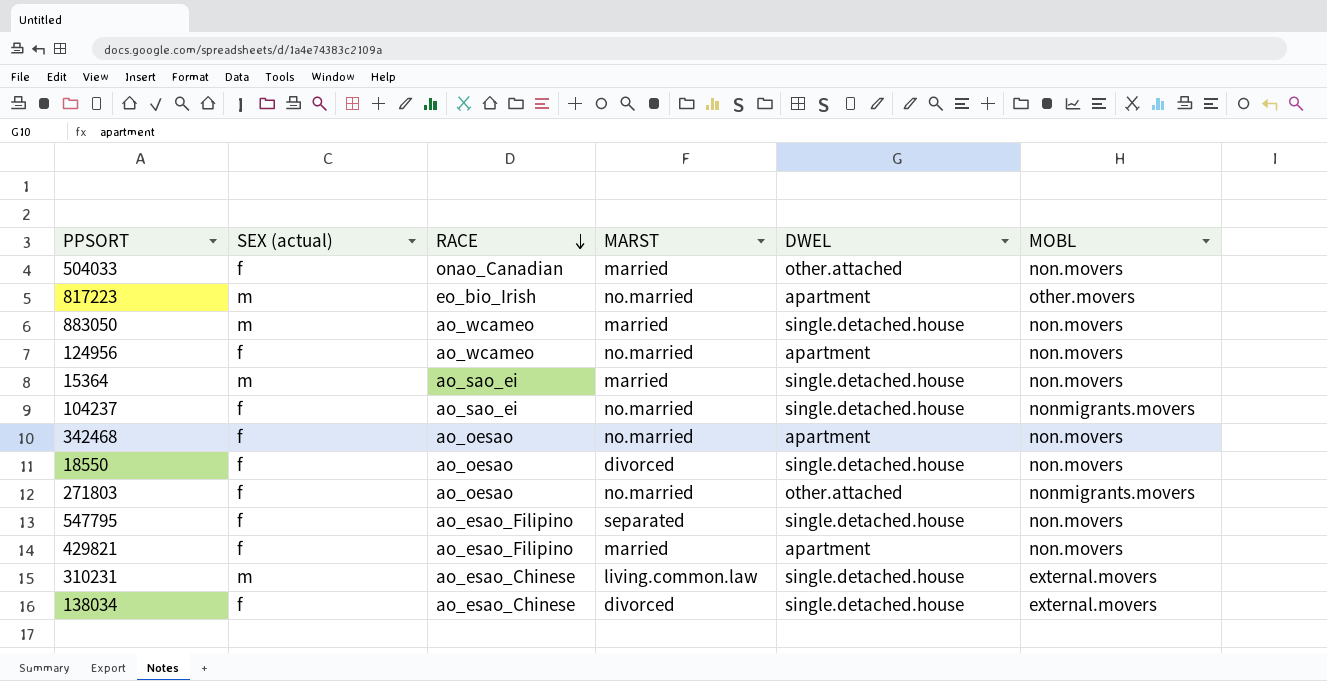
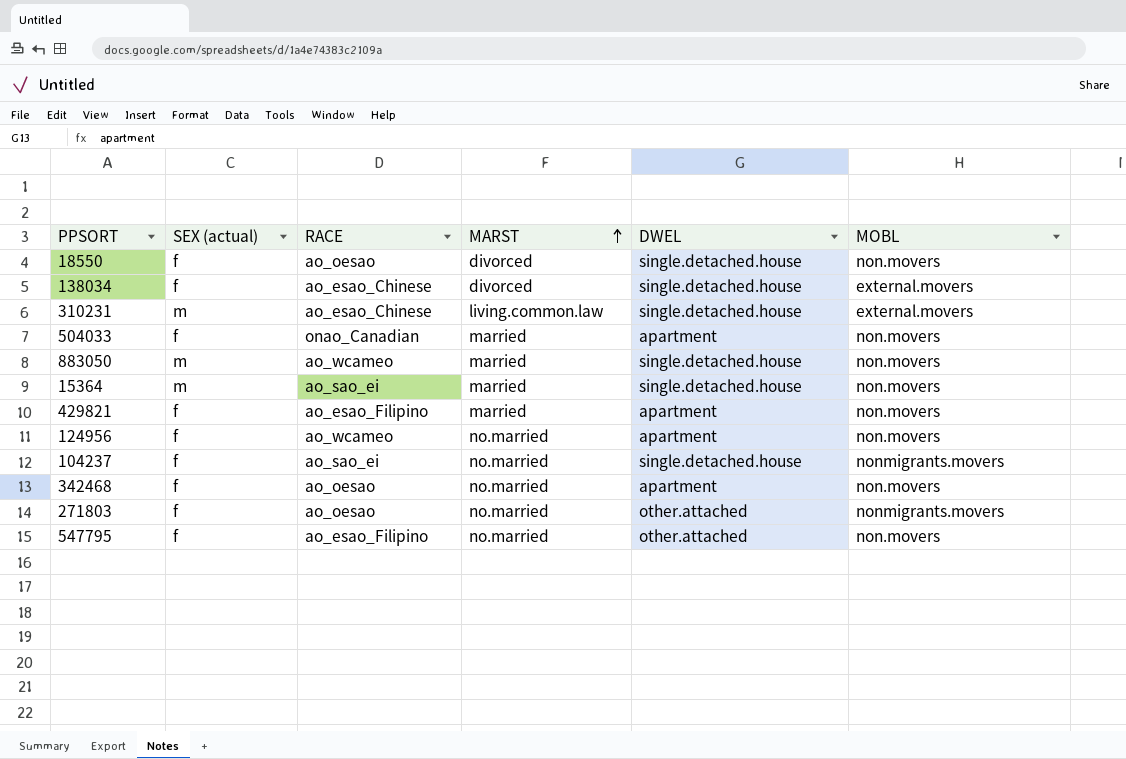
row order: RACE descending -> MARST ascending
row 817223: m | eo_bio_Irish | no.married | apartment | other.movers -> none
504033 | DWEL: other.attached -> apartment
547795 | MARST: separated -> no.married
547795 | DWEL: single.detached.house -> other.attached

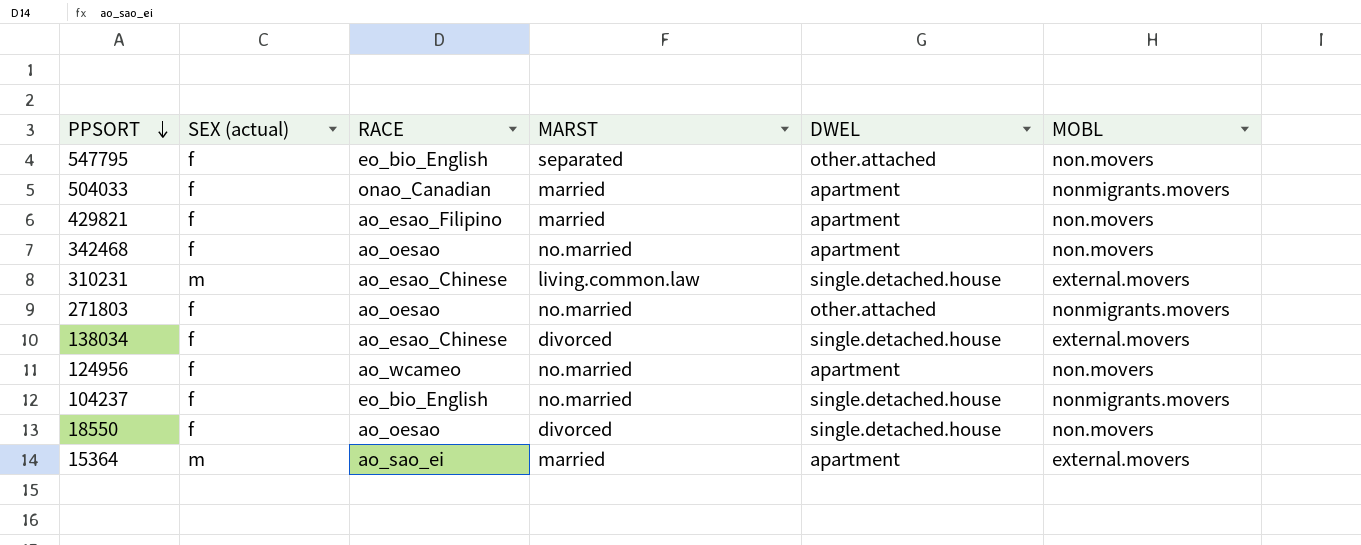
row order: MARST ascending -> PPSORT descending
row 883050: m | ao_wcameo | married | single.detached.house | non.movers -> none
547795 | RACE: ao_esao_Filipino -> eo_bio_English
547795 | MARST: no.married -> separated
504033 | MOBL: non.movers -> nonmigrants.movers
104237 | RACE: ao_sao_ei -> eo_bio_English
15364 | DWEL: single.detached.house -> apartment
15364 | MOBL: non.movers -> external.movers

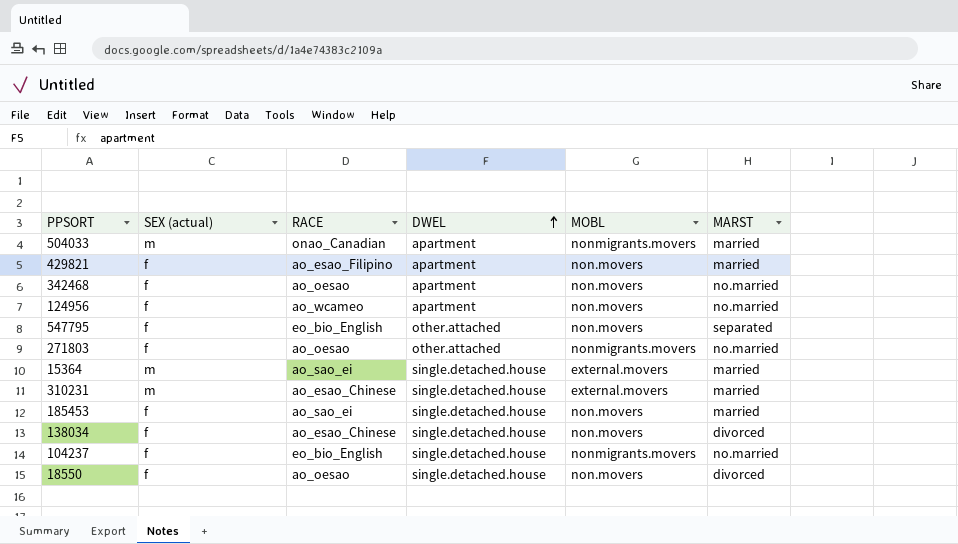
row order: PPSORT descending -> DWEL ascending
column MARST | position: 4 -> 6
504033 | SEX (actual): f -> m
15364 | DWEL: apartment -> single.detached.house
310231 | MARST: living.common.law -> married
row 185453: none -> f | ao_sao_ei | single.detached.house | non.movers | married
138034 | MOBL: external.movers -> non.movers

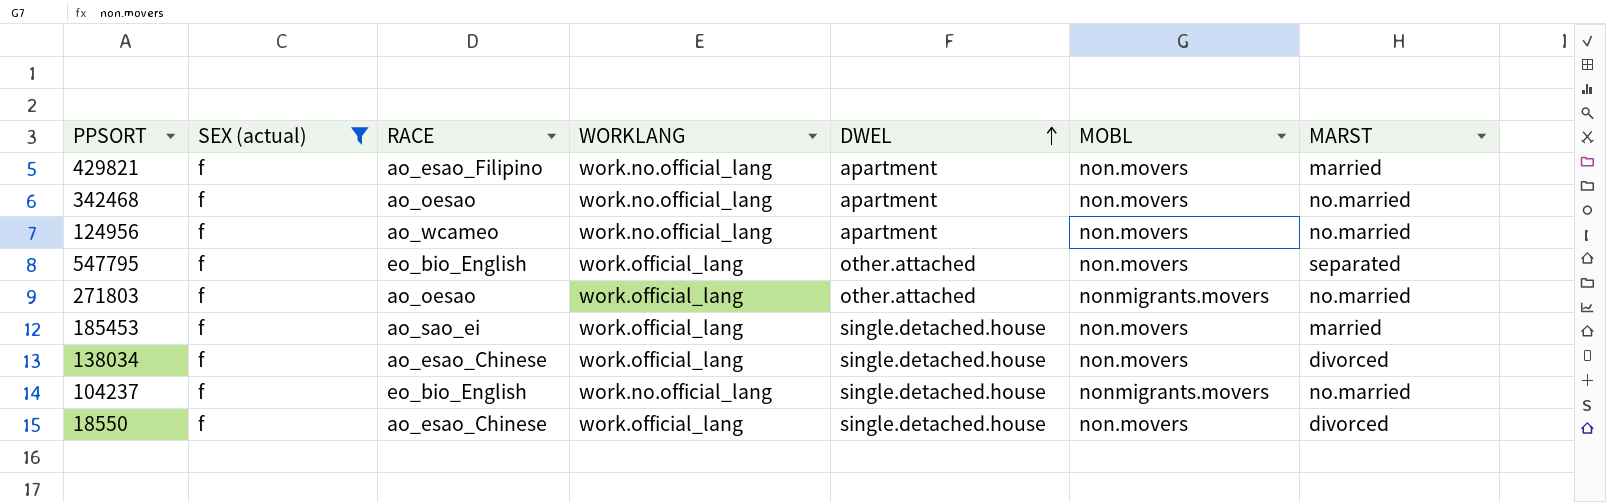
filter: none -> SEX (actual) = f
column WORKLANG | position: none -> 4
18550 | RACE: ao_oesao -> ao_esao_Chinese

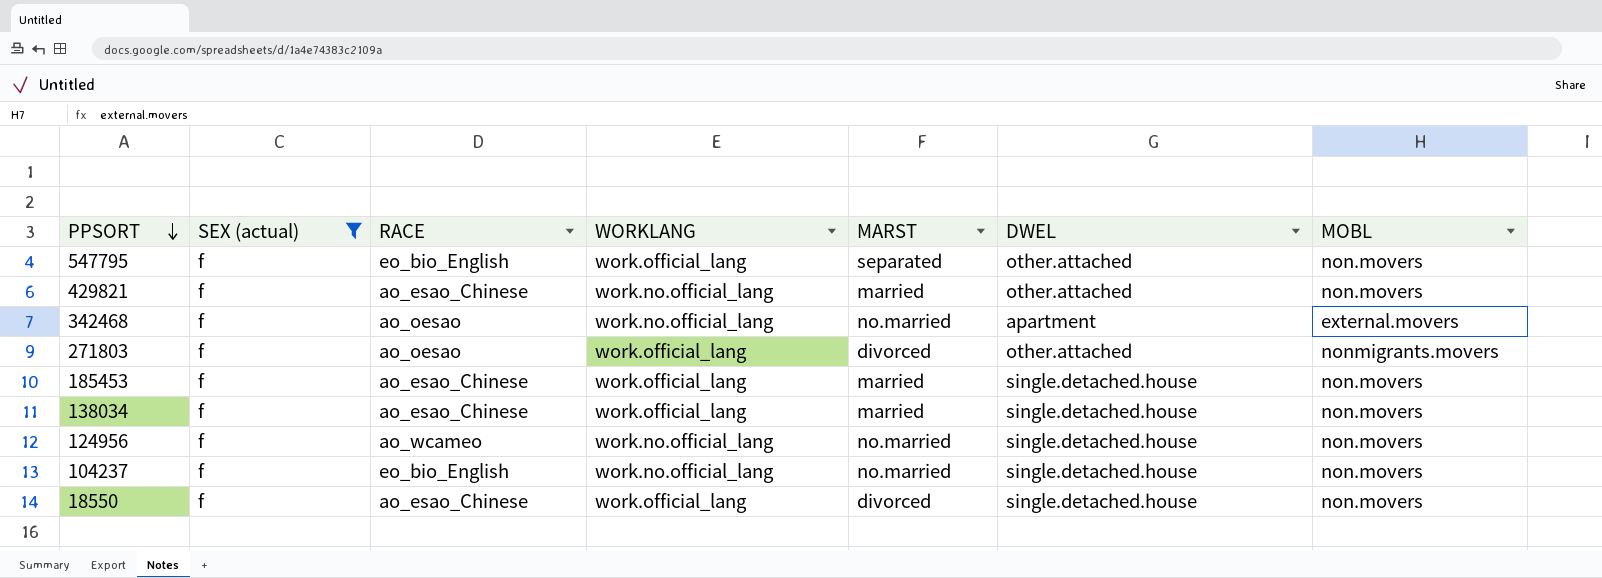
row order: DWEL ascending -> PPSORT descending
column MARST | position: 7 -> 5
429821 | RACE: ao_esao_Filipino -> ao_esao_Chinese
429821 | DWEL: apartment -> other.attached
342468 | MOBL: non.movers -> external.movers
271803 | MARST: no.married -> divorced
185453 | RACE: ao_sao_ei -> ao_esao_Chinese
138034 | MARST: divorced -> married
124956 | DWEL: apartment -> single.detached.house
104237 | MOBL: nonmigrants.movers -> non.movers

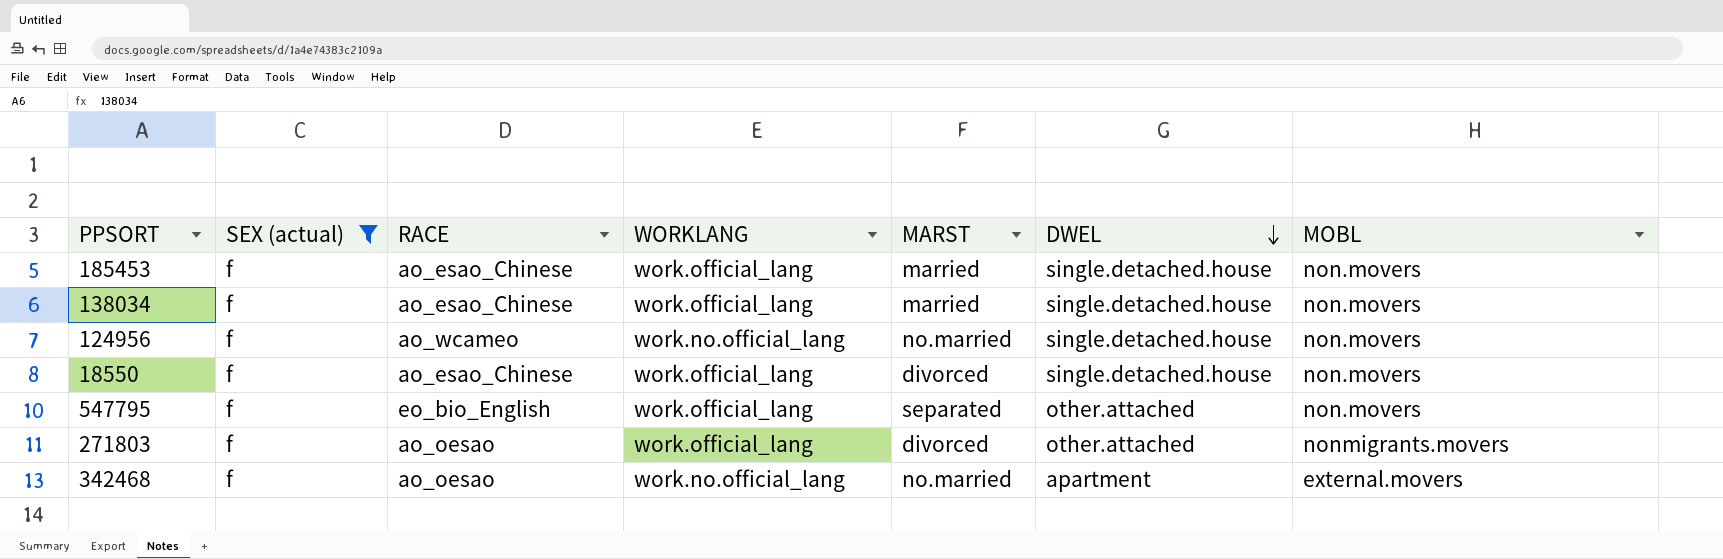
row order: PPSORT descending -> DWEL descending
row 429821: f | ao_esao_Chinese | work.no.official_lang | married | other.attached | non.movers -> none
row 104237: f | eo_bio_English | work.no.official_lang | no.married | single.detached.house | non.movers -> none

